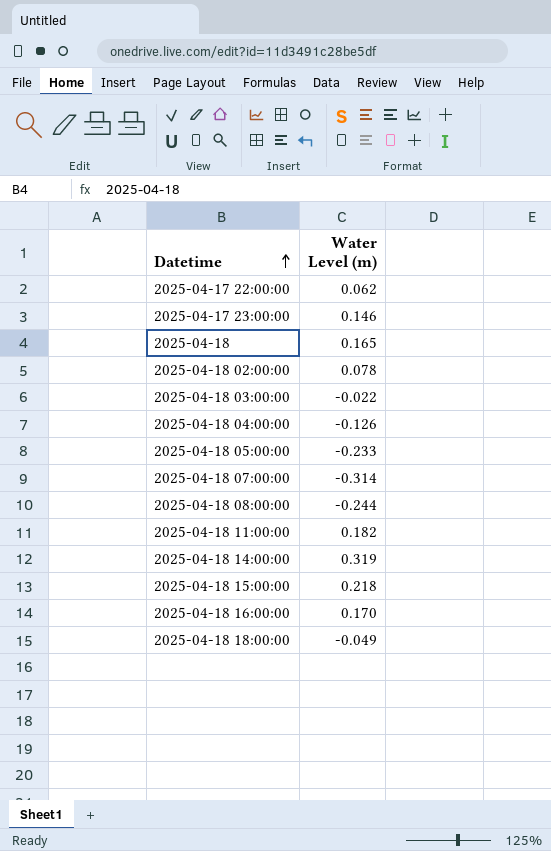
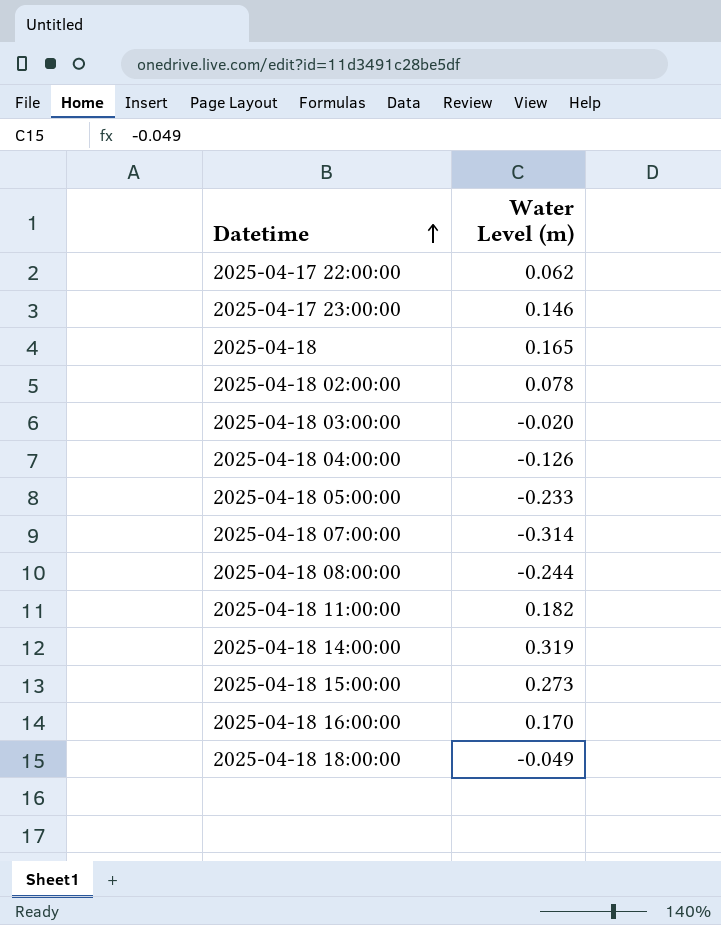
2025-04-18 03:00:00 | Water Level (m): -0.022 -> -0.020
2025-04-18 15:00:00 | Water Level (m): 0.218 -> 0.273

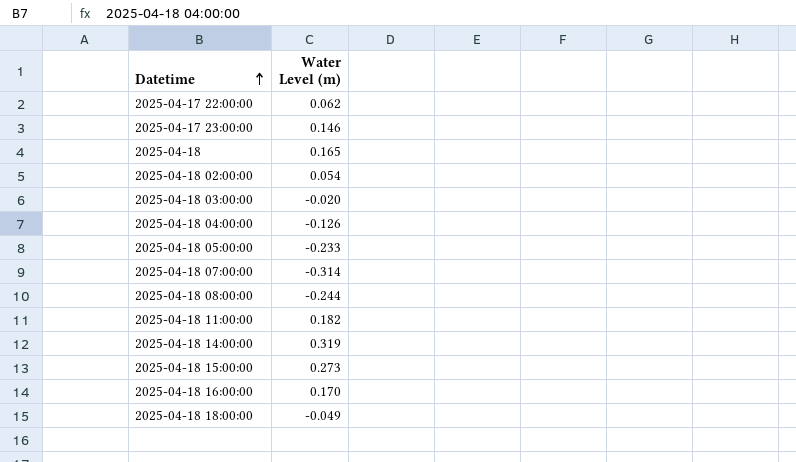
2025-04-18 02:00:00 | Water Level (m): 0.078 -> 0.054

